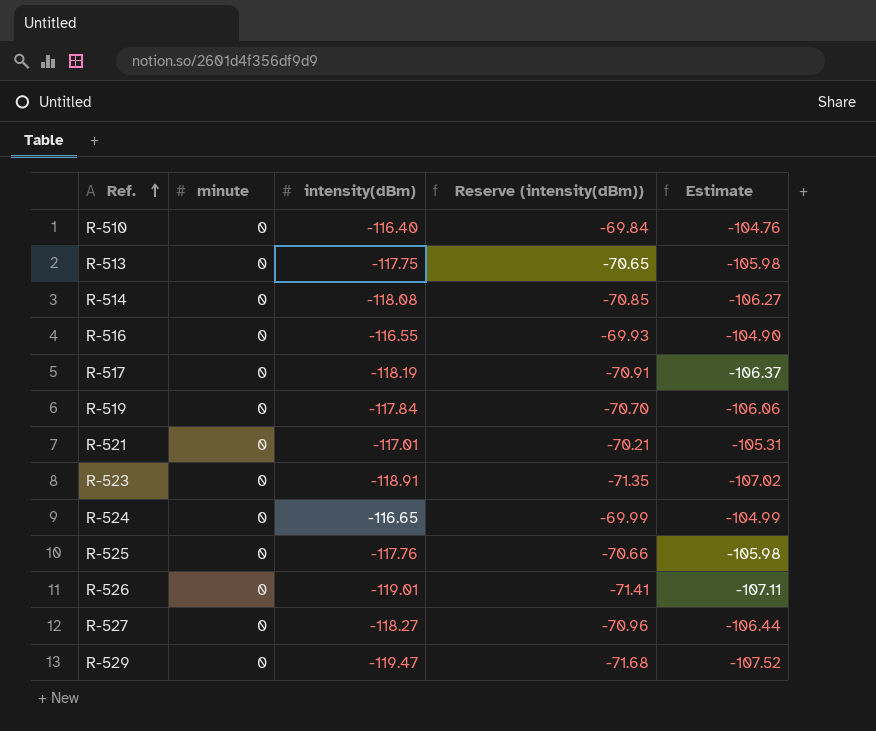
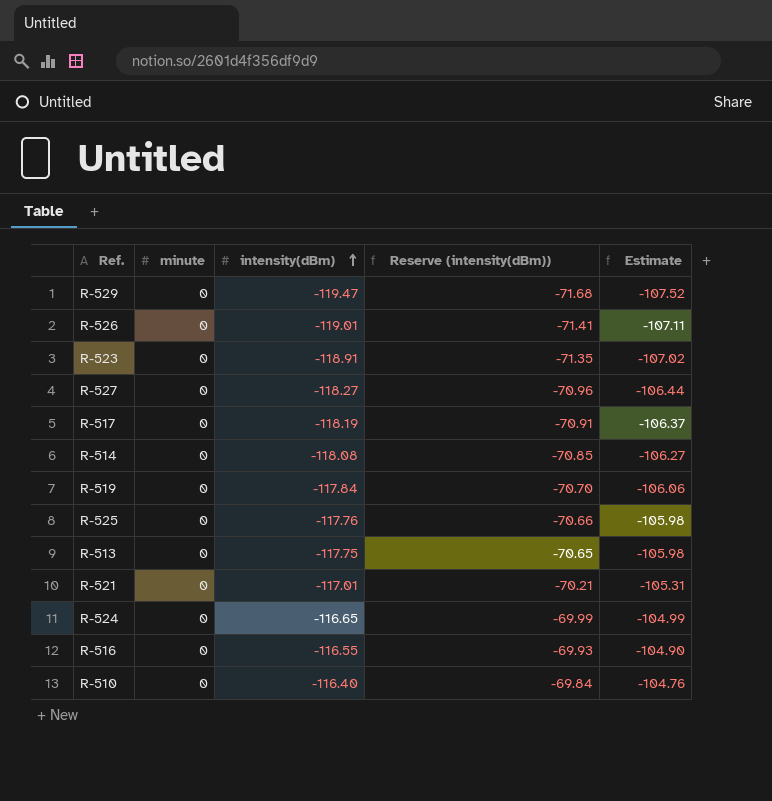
row order: Ref. ascending -> intensity(dBm) ascending

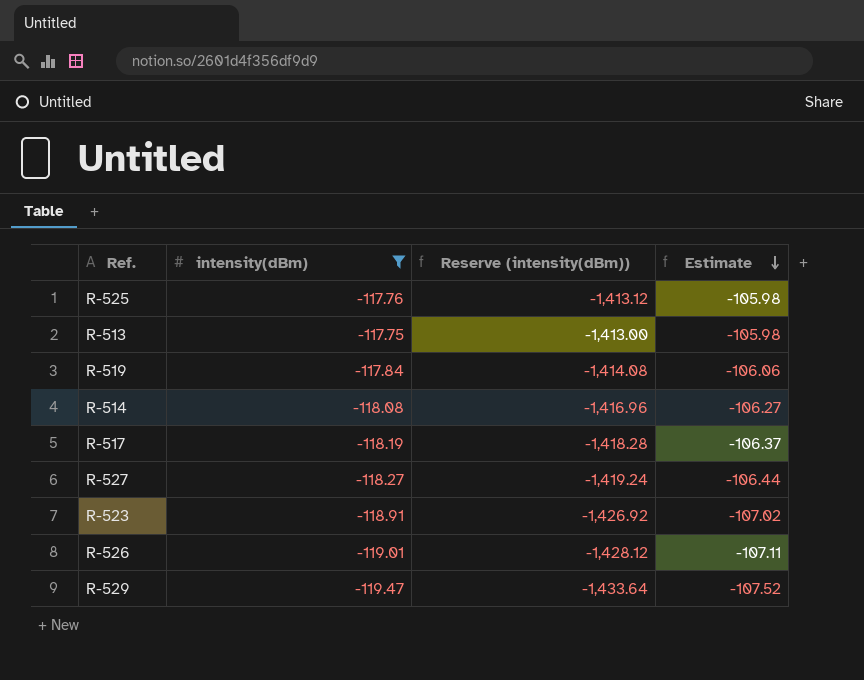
filter: none -> intensity(dBm) <= -117.75
row order: intensity(dBm) ascending -> Estimate descending
column minute | position: 2 -> none
column Reserve (intensity(dBm)) | formula: [intensity(dBm)] * 0.6 -> [intensity(dBm)] * 12

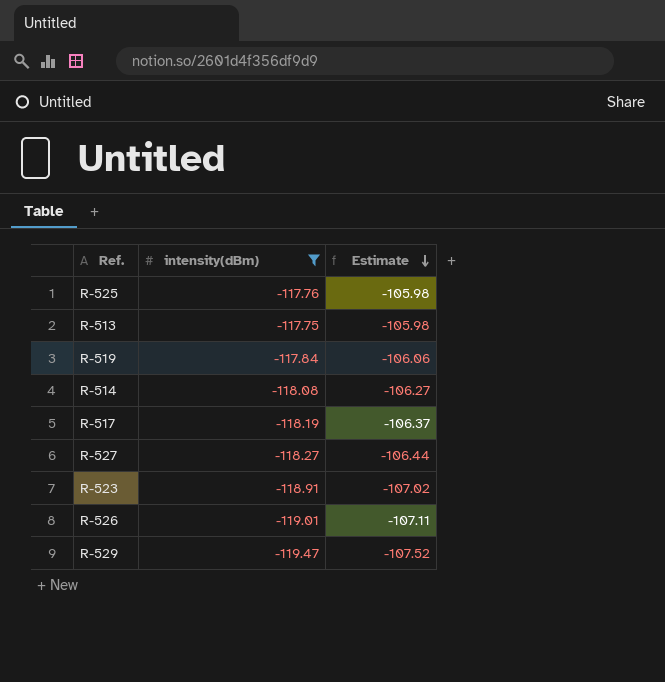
column Reserve (intensity(dBm)) | formula: [intensity(dBm)] * 12 -> none

